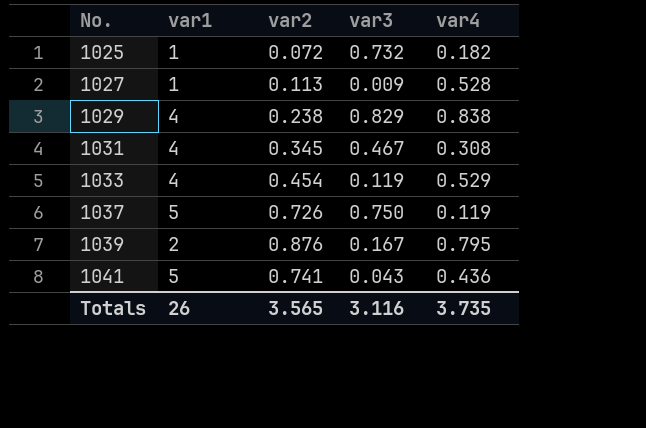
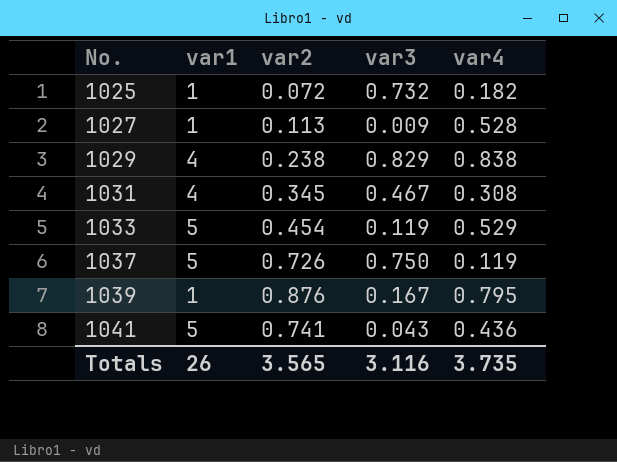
1033 | var1: 4 -> 5
1039 | var1: 2 -> 1

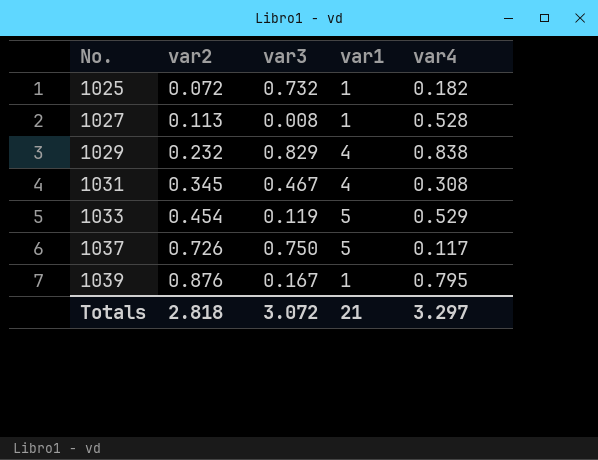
column var1 | position: 2 -> 4
row 1041: 5 | 0.741 | 0.043 | 0.436 -> none
1027 | var3: 0.009 -> 0.008
1029 | var2: 0.238 -> 0.232
1037 | var4: 0.119 -> 0.117
Totals | var2: 3.565 -> 2.818
Totals | var3: 3.116 -> 3.072
Totals | var1: 26 -> 21
Totals | var4: 3.735 -> 3.297

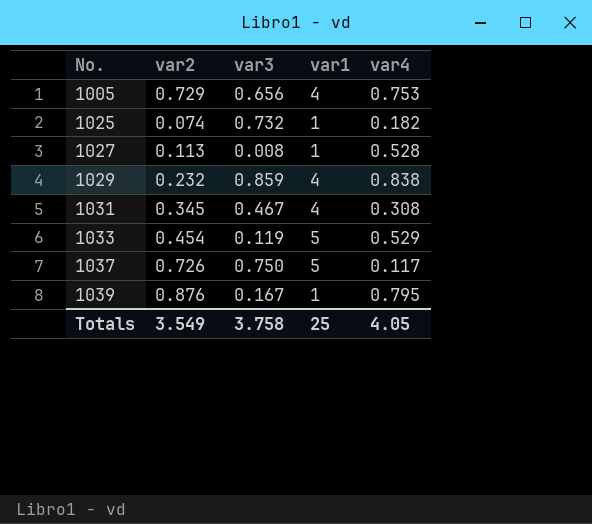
row 1005: none -> 0.729 | 0.656 | 4 | 0.753
1025 | var2: 0.072 -> 0.074
1029 | var3: 0.829 -> 0.859
Totals | var2: 2.818 -> 3.549
Totals | var3: 3.072 -> 3.758
Totals | var1: 21 -> 25
Totals | var4: 3.297 -> 4.05

